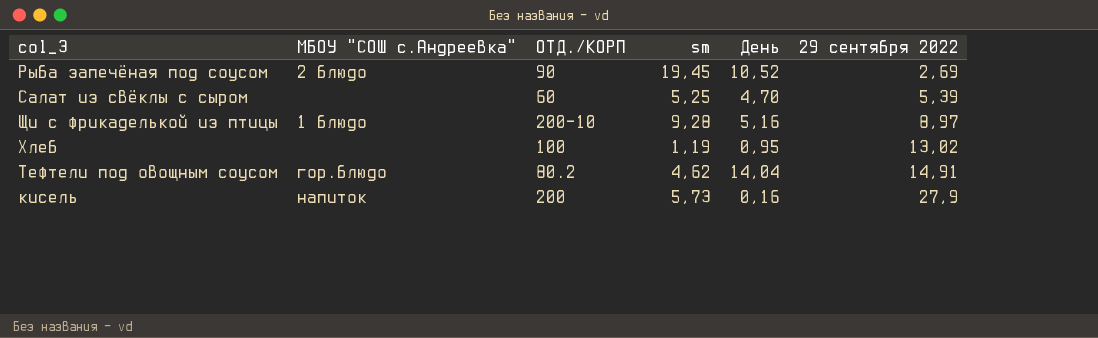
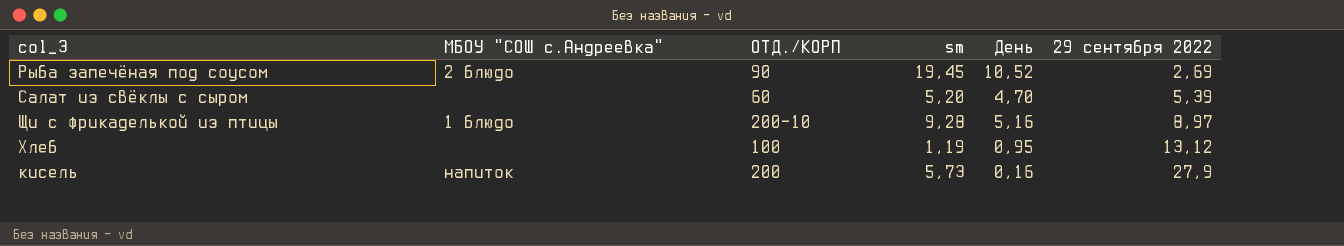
row Тефтели под овощным соусом: гор.блюдо | 80.2 | 4,62 | 14,04 | 14,91 -> none
Салат из свёклы с сыром | sm: 5,25 -> 5,20
Хлеб | 29 сентября 2022: 13,02 -> 13,12

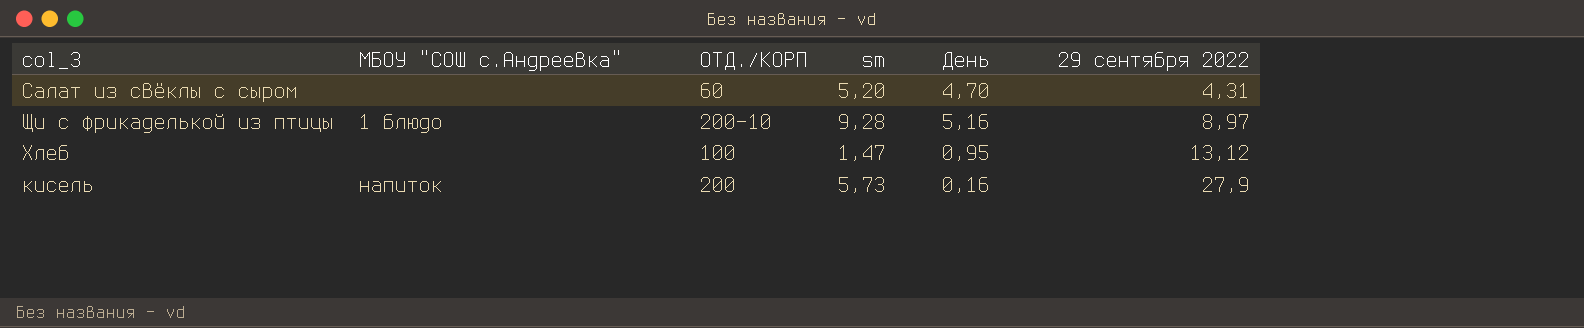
row Рыба запечёная под соусом: 2 блюдо | 90 | 19,45 | 10,52 | 2,69 -> none
Салат из свёклы с сыром | 29 сентября 2022: 5,39 -> 4,31
Хлеб | sm: 1,19 -> 1,47

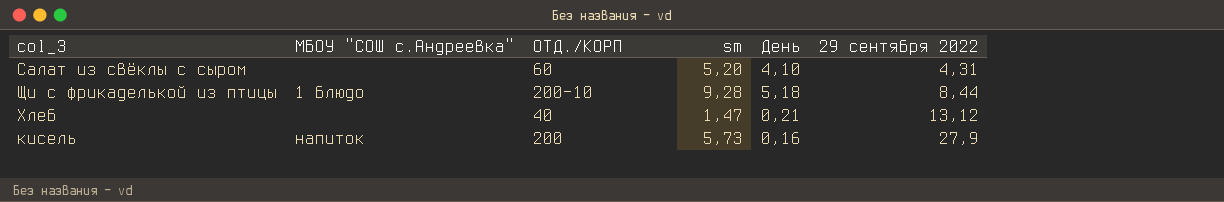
Салат из свёклы с сыром | День: 4,70 -> 4,10
Щи с фрикаделькой из птицы | День: 5,16 -> 5,18
Щи с фрикаделькой из птицы | 29 сентября 2022: 8,97 -> 8,44
Хлеб | ОТД./КОРП: 100 -> 40
Хлеб | День: 0,95 -> 0,21

